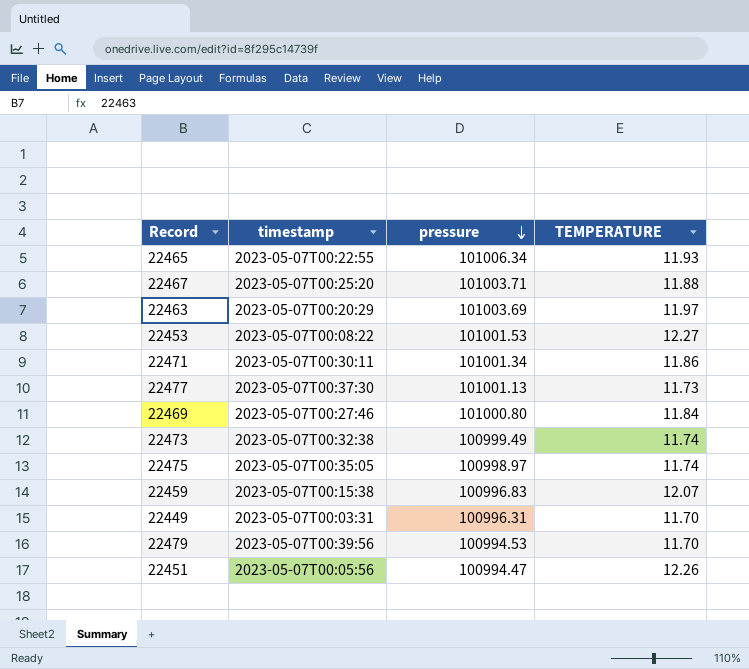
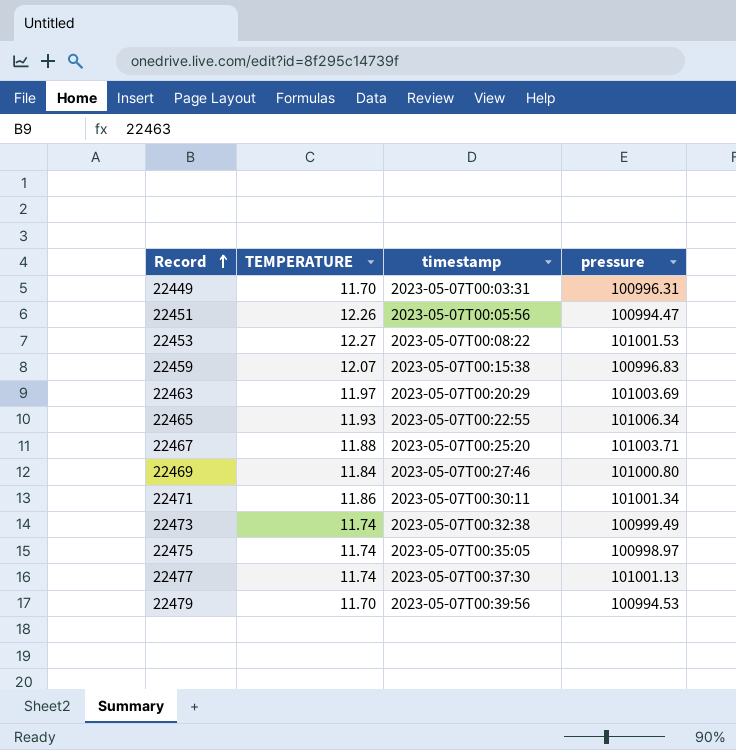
row order: pressure descending -> Record ascending
column TEMPERATURE | position: 4 -> 2
22477 | TEMPERATURE: 11.73 -> 11.74

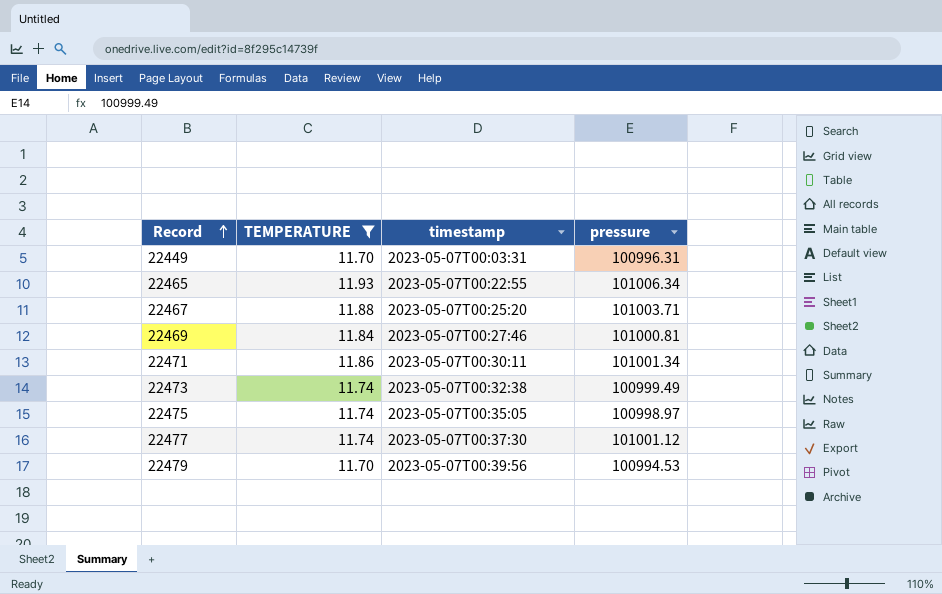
filter: none -> TEMPERATURE <= 11.93
22469 | pressure: 101000.80 -> 101000.81
22477 | pressure: 101001.13 -> 101001.12

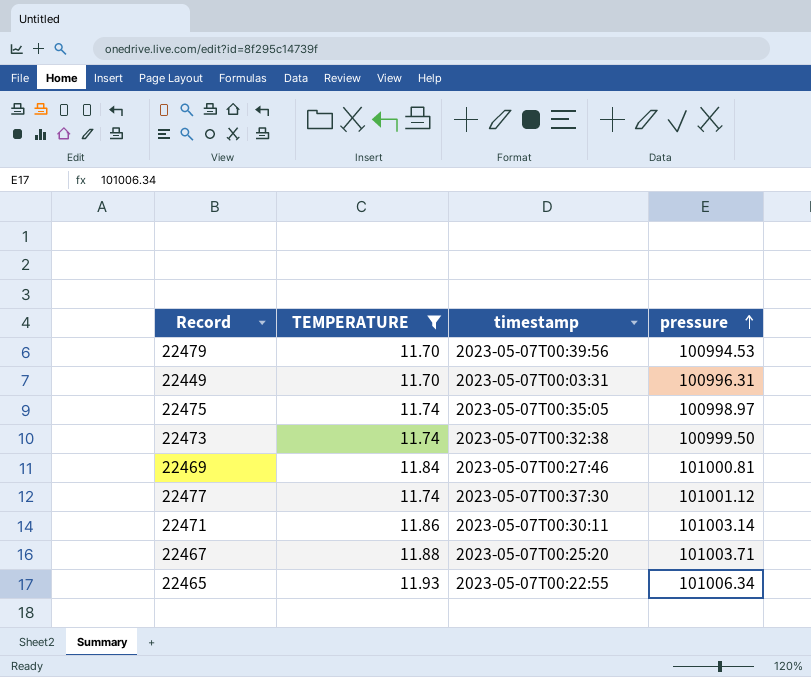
row order: Record ascending -> pressure ascending
22473 | pressure: 100999.49 -> 100999.50
22471 | pressure: 101001.34 -> 101003.14

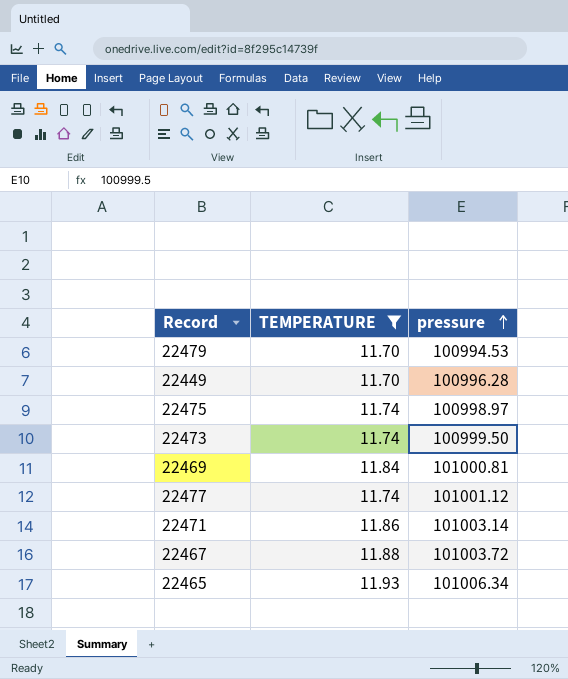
column timestamp | position: 3 -> none
22449 | pressure: 100996.31 -> 100996.28
22467 | pressure: 101003.71 -> 101003.72

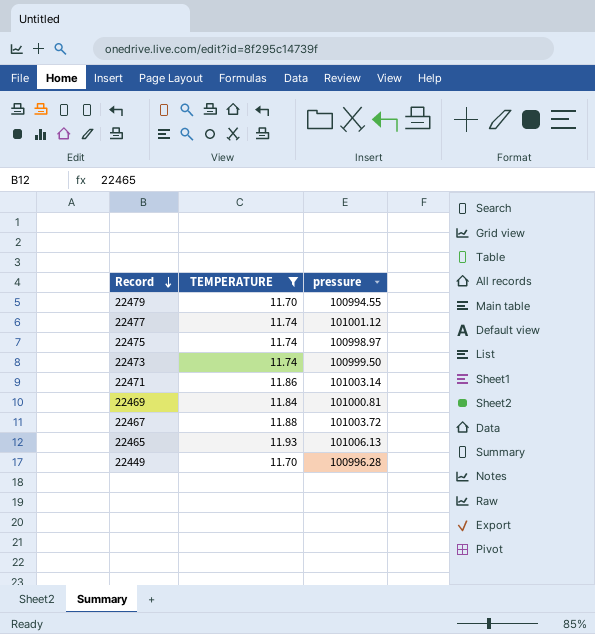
row order: pressure ascending -> Record descending
22479 | pressure: 100994.53 -> 100994.55
22465 | pressure: 101006.34 -> 101006.13

